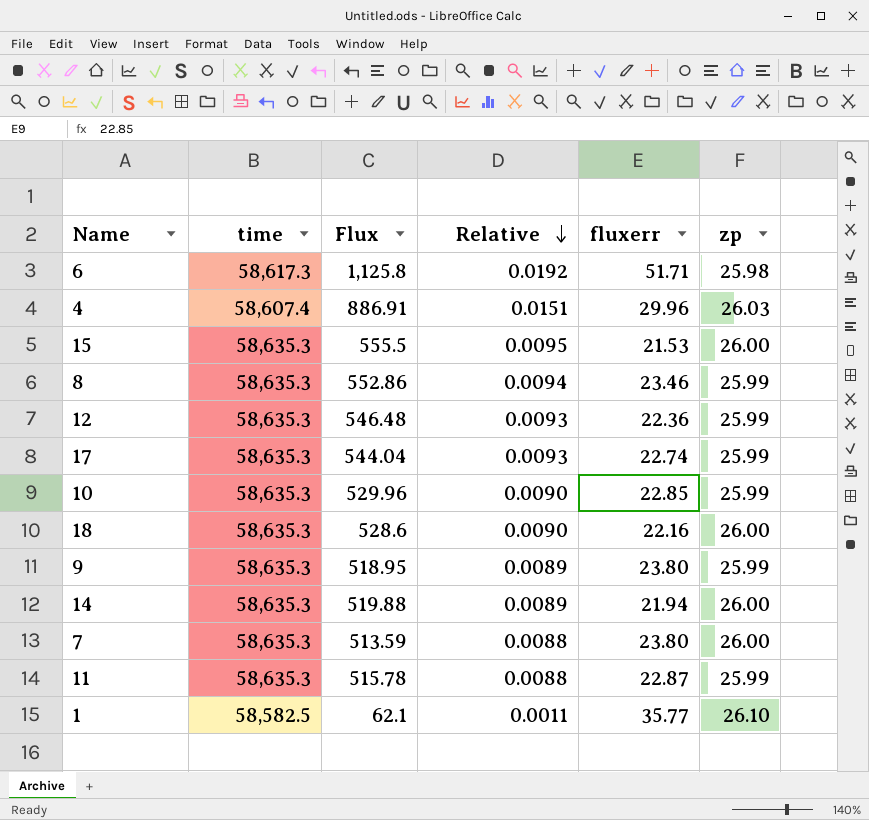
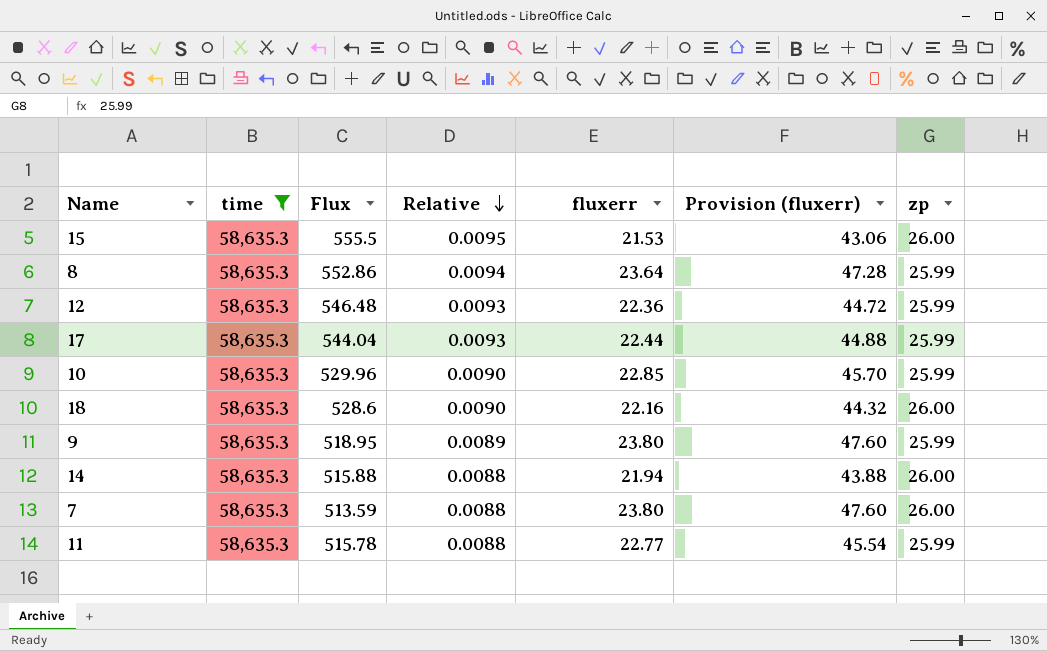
filter: none -> time = 58,635.3
column Provision (fluxerr) | formula: none -> [fluxerr] * 2
8 | fluxerr: 23.46 -> 23.64
17 | fluxerr: 22.74 -> 22.44
14 | Flux: 519.88 -> 515.88
14 | Relative: 0.0089 -> 0.0088
11 | fluxerr: 22.87 -> 22.77

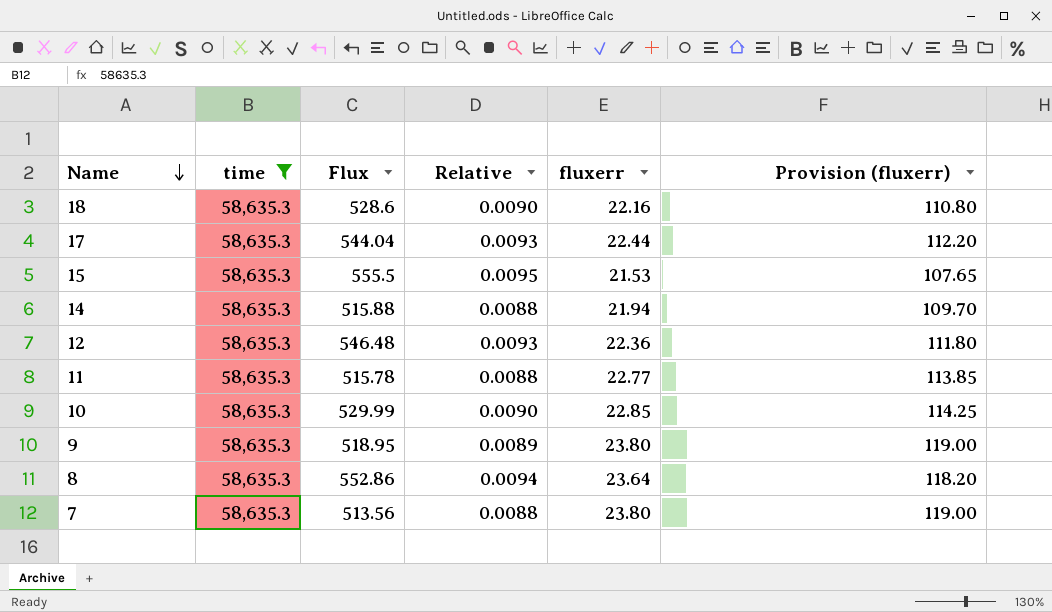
row order: Relative descending -> Name descending
column zp | position: 7 -> none
column Provision (fluxerr) | formula: [fluxerr] * 2 -> [fluxerr] * 5
10 | Flux: 529.96 -> 529.99
7 | Flux: 513.59 -> 513.56

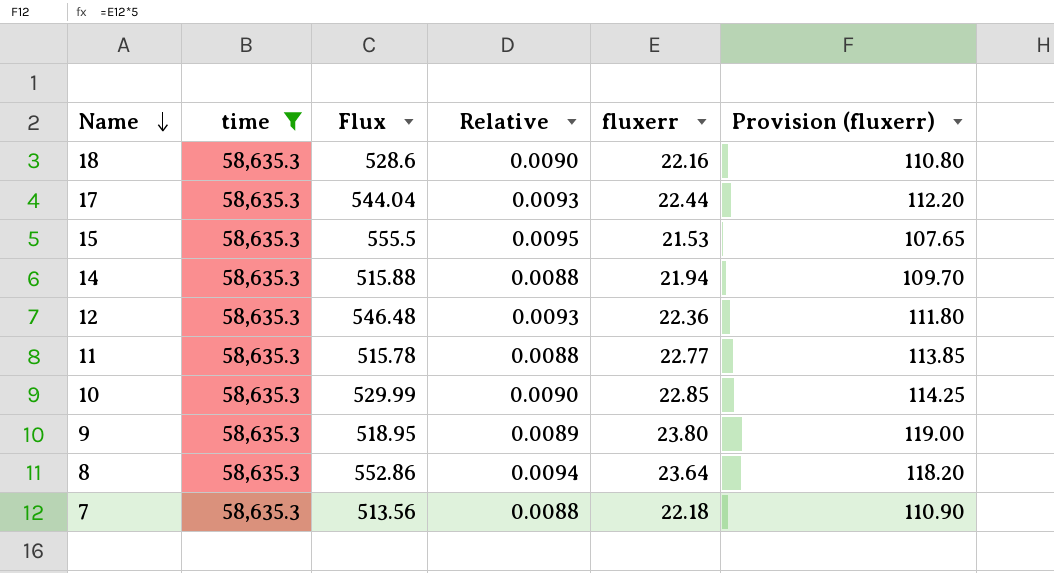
7 | fluxerr: 23.80 -> 22.18
7 | Provision (fluxerr): 119.00 -> 110.90

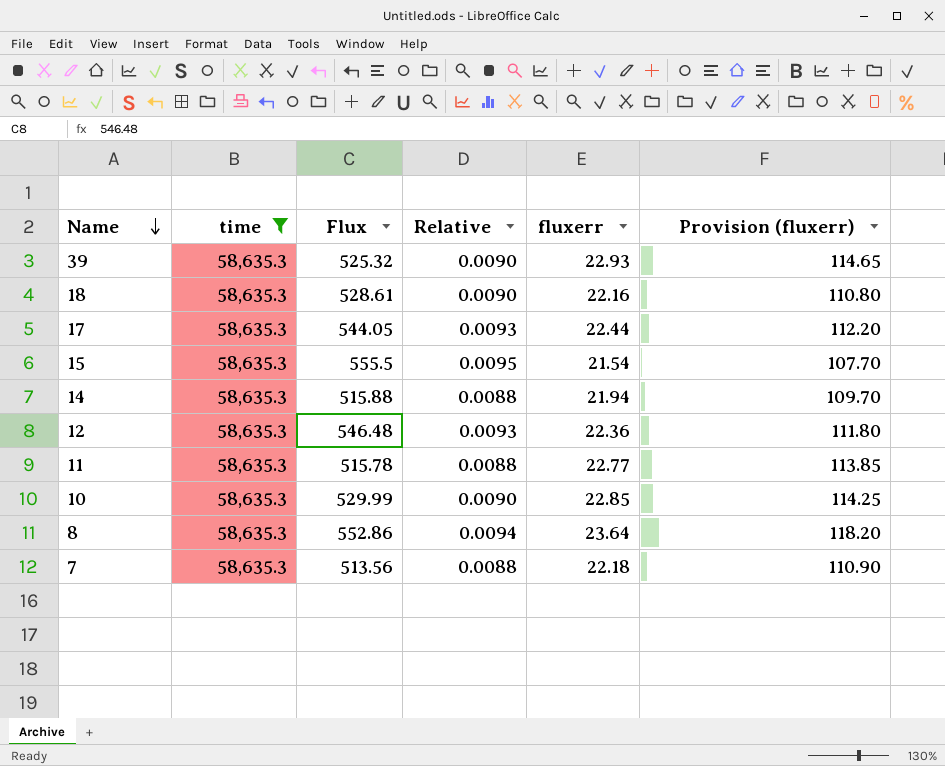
row 9: 58,635.3 | 518.95 | 0.0089 | 23.80 | 119.00 -> none
row 39: none -> 58,635.3 | 525.32 | 0.0090 | 22.93 | 114.65
18 | Flux: 528.6 -> 528.61
17 | Flux: 544.04 -> 544.05
15 | fluxerr: 21.53 -> 21.54
15 | Provision (fluxerr): 107.65 -> 107.70

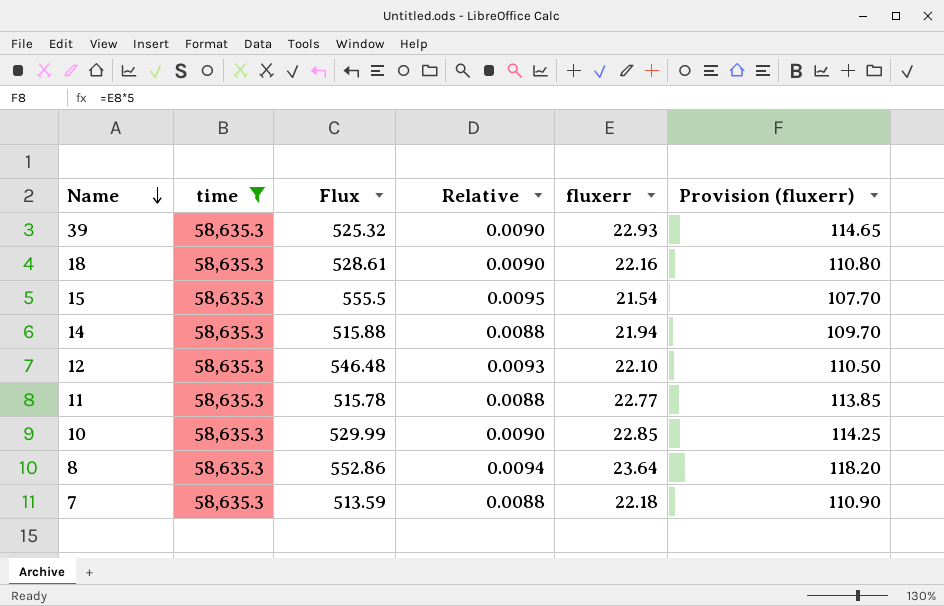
row 17: 58,635.3 | 544.05 | 0.0093 | 22.44 | 112.20 -> none
12 | fluxerr: 22.36 -> 22.10
12 | Provision (fluxerr): 111.80 -> 110.50
7 | Flux: 513.56 -> 513.59

